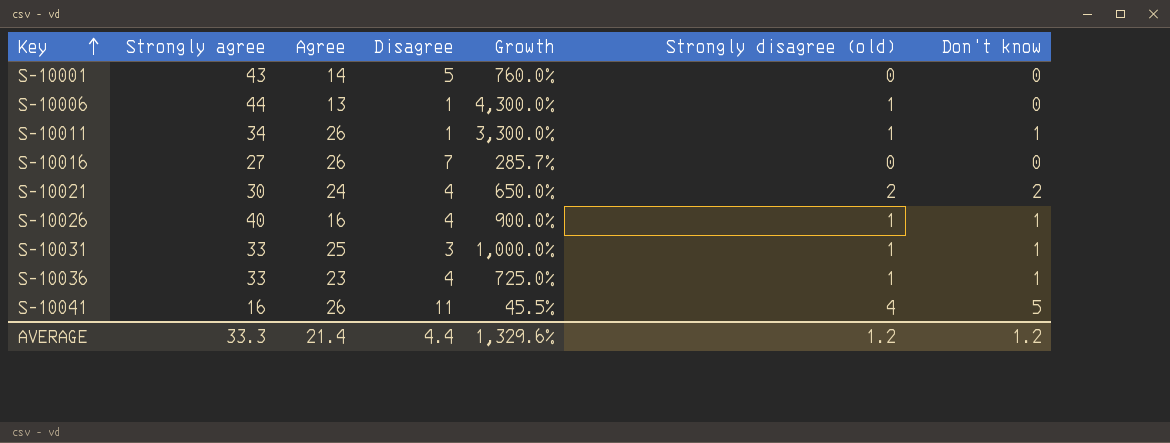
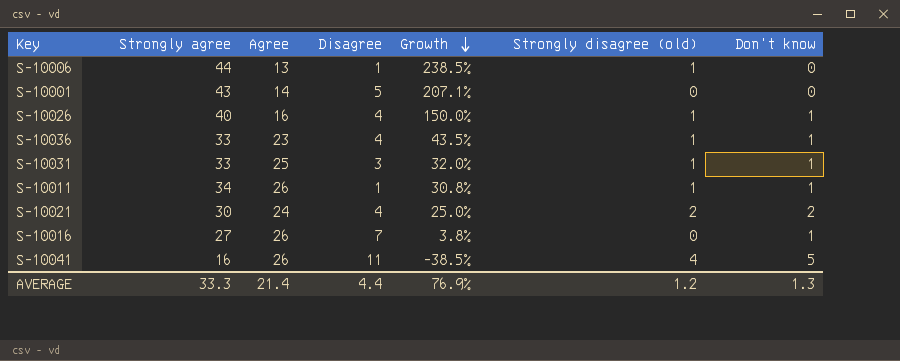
row order: Key ascending -> Growth descending
column Growth | formula: ([Strongly agree] - [Disagree]) / [Disagree] -> ([Strongly agree] - [Agree]) / [Agree]
S-10016 | Don't know: 0 -> 1
AVERAGE | Growth: 1,329.6% -> 76.9%
AVERAGE | Don't know: 1.2 -> 1.3

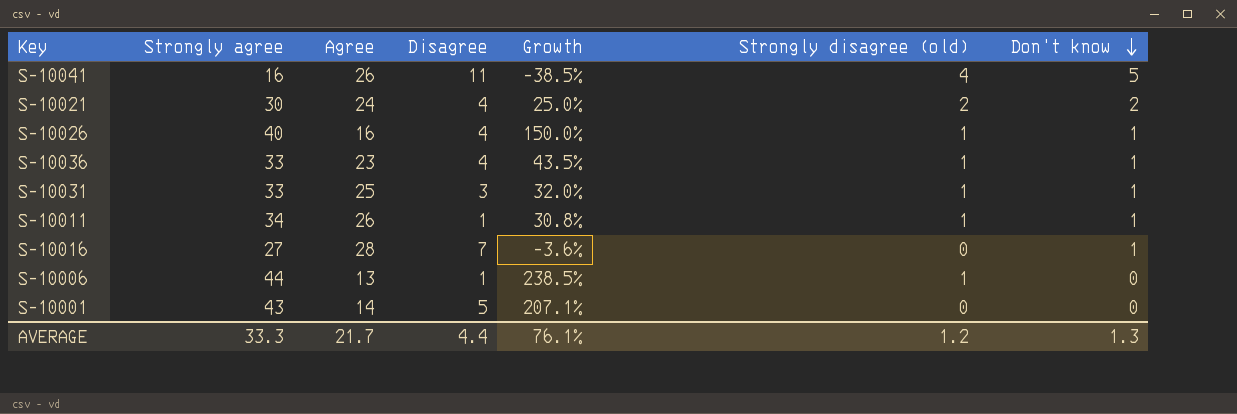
row order: Growth descending -> Don't know descending
S-10016 | Agree: 26 -> 28
S-10016 | Growth: 3.8% -> -3.6%
AVERAGE | Agree: 21.4 -> 21.7
AVERAGE | Growth: 76.9% -> 76.1%

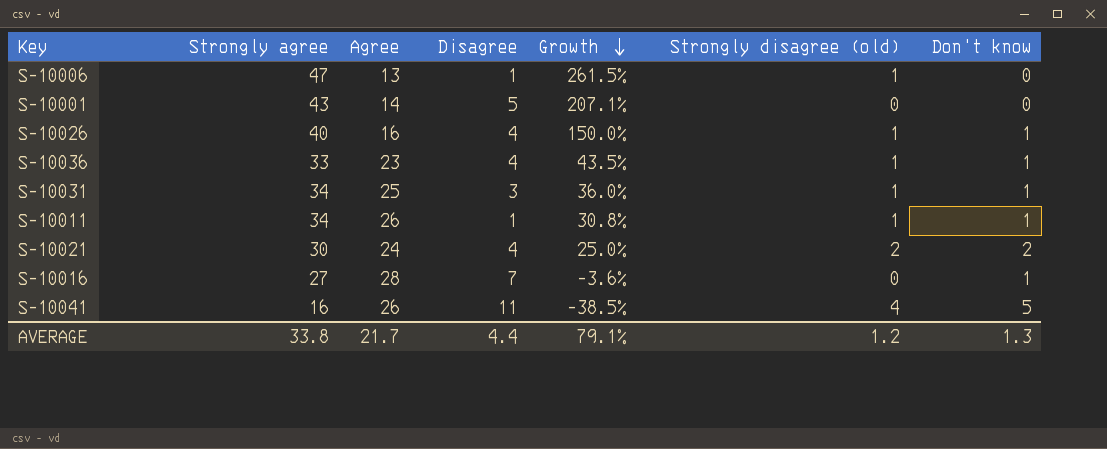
row order: Don't know descending -> Growth descending
S-10006 | Strongly agree: 44 -> 47
S-10006 | Growth: 238.5% -> 261.5%
S-10031 | Strongly agree: 33 -> 34
S-10031 | Growth: 32.0% -> 36.0%
AVERAGE | Strongly agree: 33.3 -> 33.8
AVERAGE | Growth: 76.1% -> 79.1%

